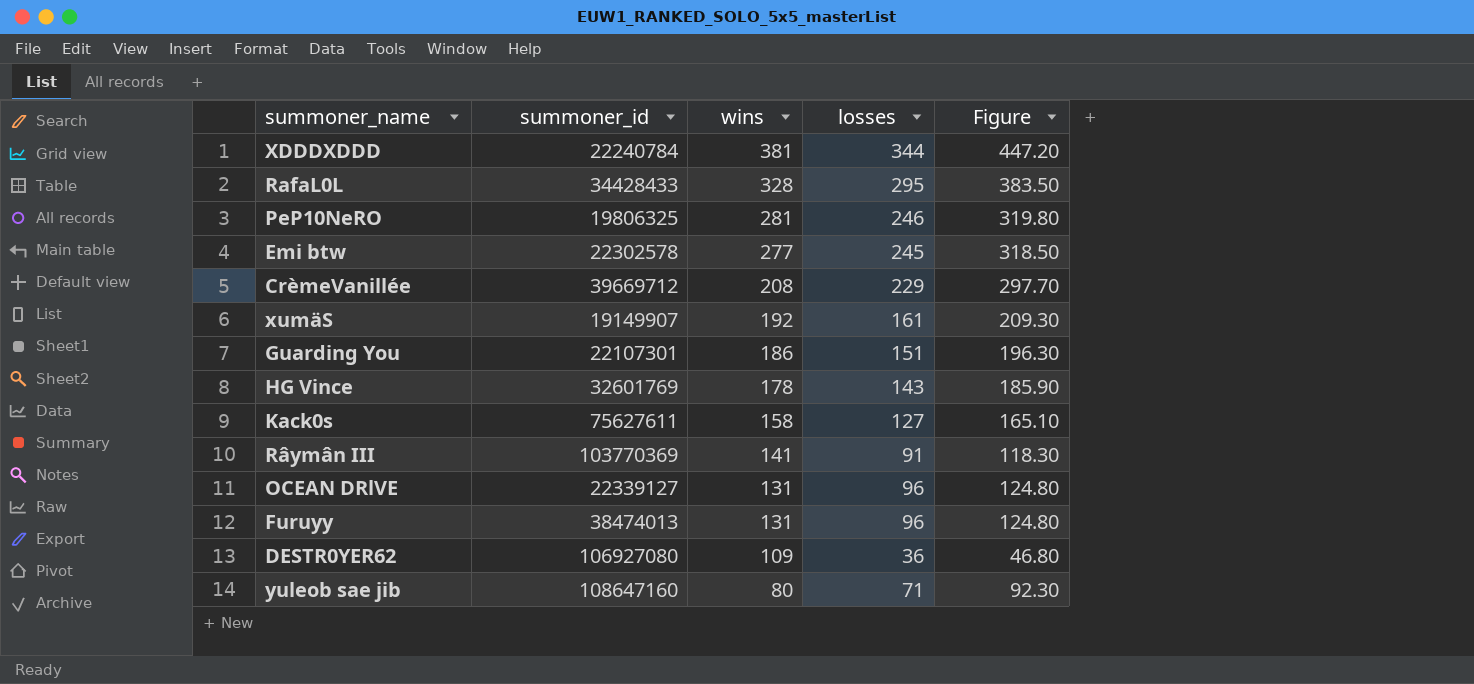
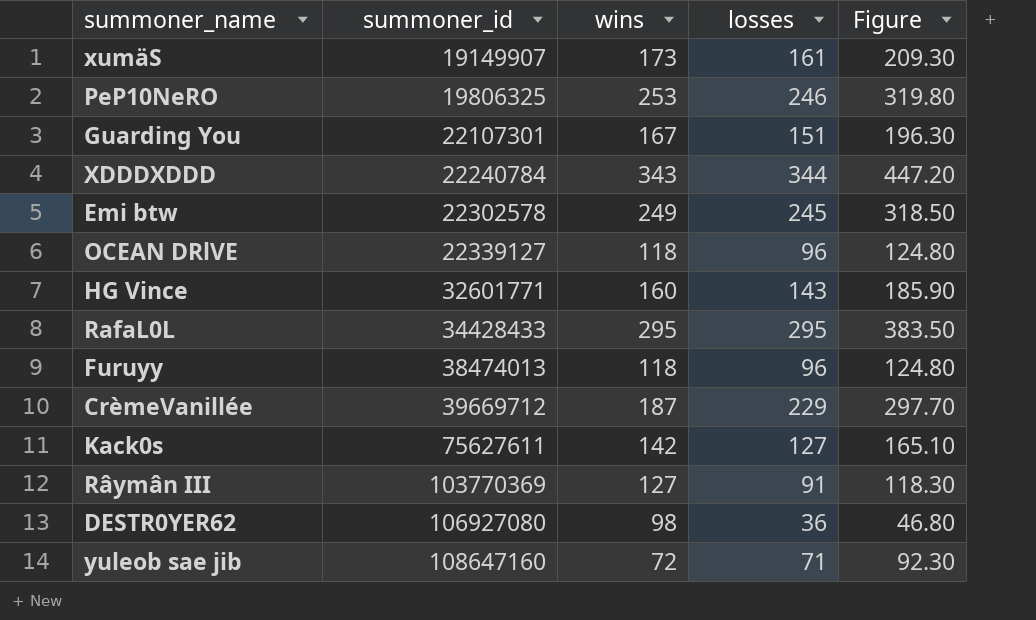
row order: wins descending -> summoner_id ascending
xumäS | wins: 192 -> 173
PeP10NeRO | wins: 281 -> 253
Guarding You | wins: 186 -> 167
XDDDXDDD | wins: 381 -> 343
Emi btw | wins: 277 -> 249
OCEAN DRlVE | wins: 131 -> 118
HG Vince | summoner_id: 32601769 -> 32601771
HG Vince | wins: 178 -> 160
RafaL0L | wins: 328 -> 295
Furuyy | wins: 131 -> 118
CrèmeVanillée | wins: 208 -> 187
Kack0s | wins: 158 -> 142
Râymân III | wins: 141 -> 127
DESTR0YER62 | wins: 109 -> 98
yuleob sae jib | wins: 80 -> 72

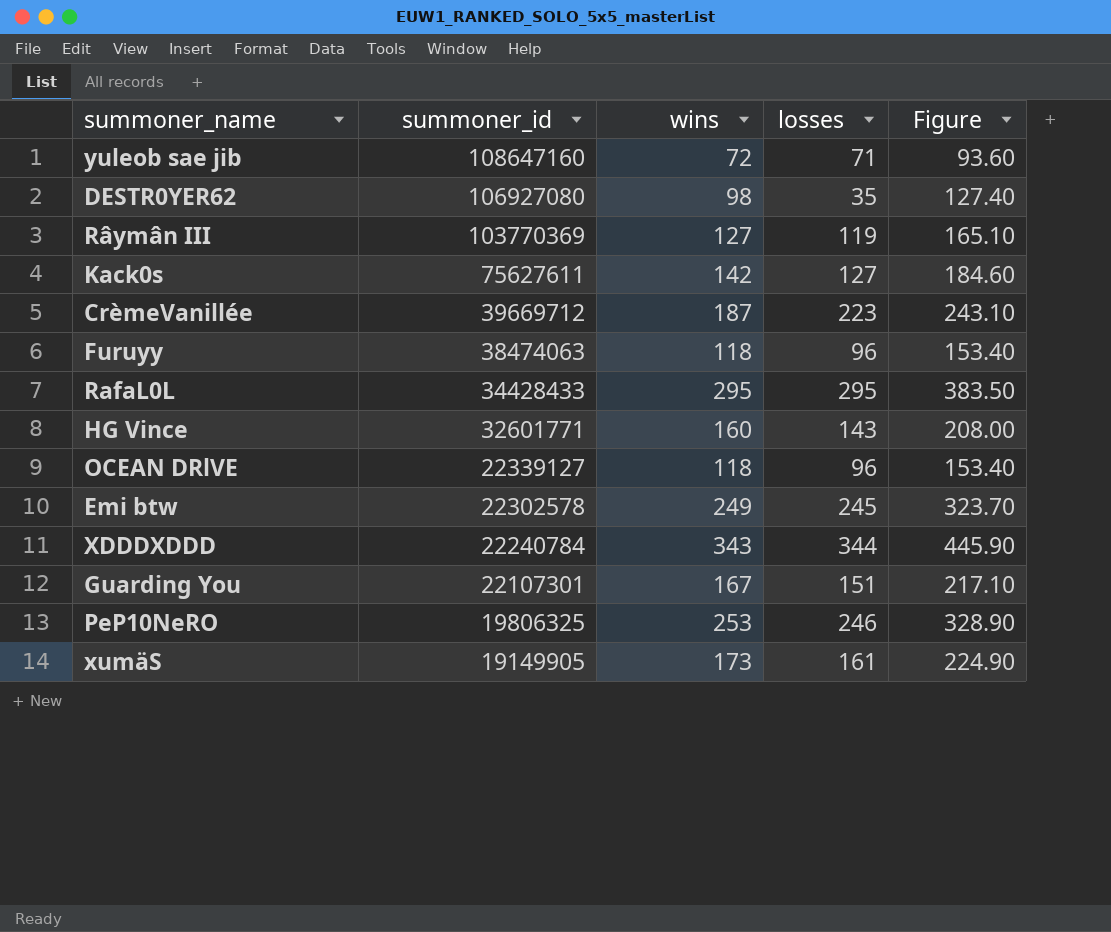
row order: summoner_id ascending -> summoner_id descending
column Figure | formula: [losses] * 1.3 -> [wins] * 1.3
DESTR0YER62 | losses: 36 -> 35
Râymân III | losses: 91 -> 119
CrèmeVanillée | losses: 229 -> 223
Furuyy | summoner_id: 38474013 -> 38474063
xumäS | summoner_id: 19149907 -> 19149905

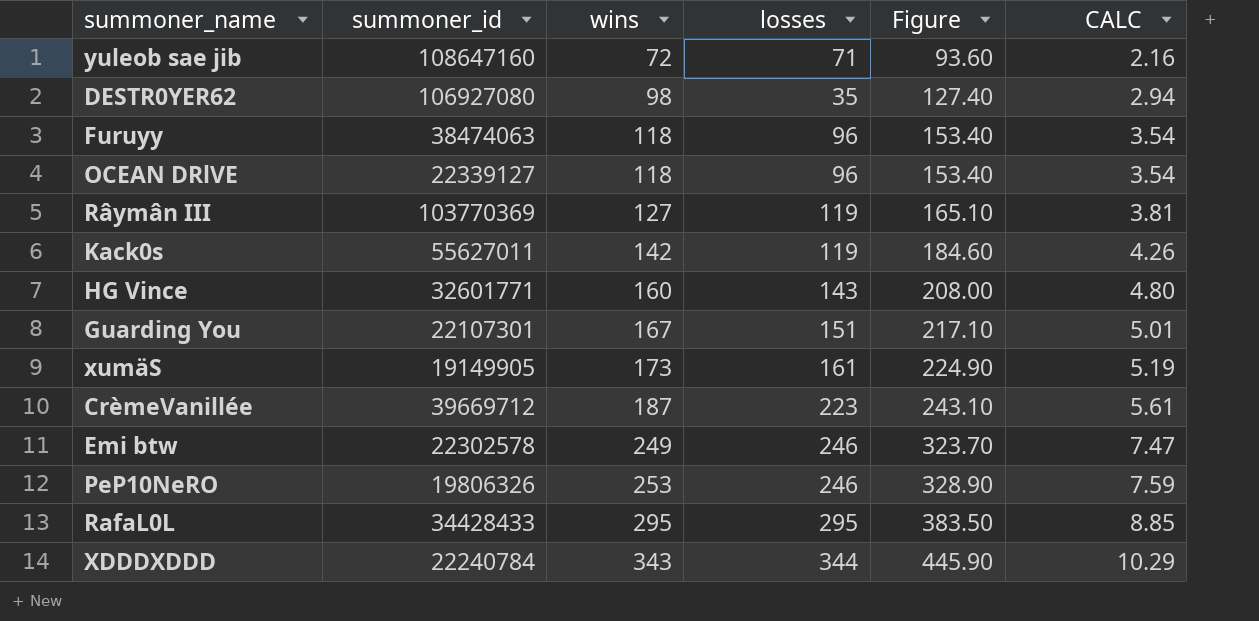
row order: summoner_id descending -> wins ascending
column CALC | formula: none -> [wins] * 0.03
Kack0s | summoner_id: 75627611 -> 55627011
Kack0s | losses: 127 -> 119
Emi btw | losses: 245 -> 246
PeP10NeRO | summoner_id: 19806325 -> 19806326

